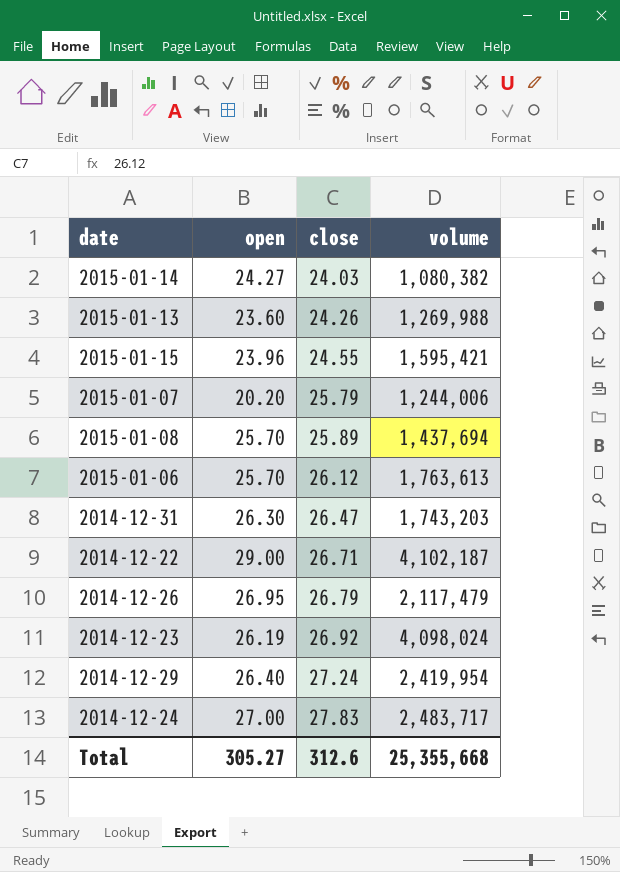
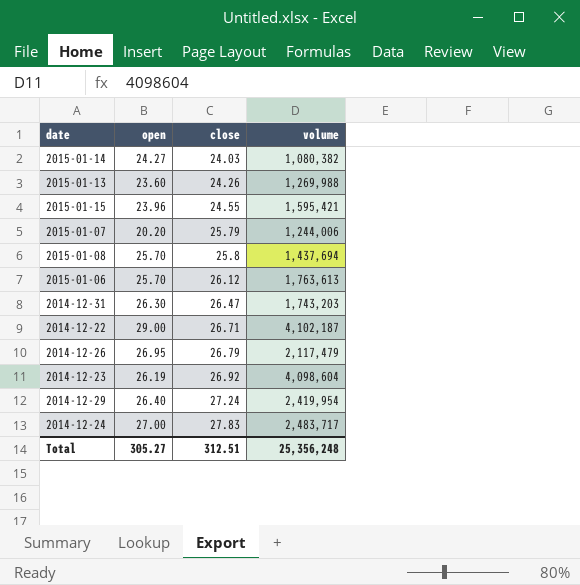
2015-01-08 | close: 25.89 -> 25.8
2014-12-23 | volume: 4,098,024 -> 4,098,604
Total | close: 312.6 -> 312.51
Total | volume: 25,355,668 -> 25,356,248

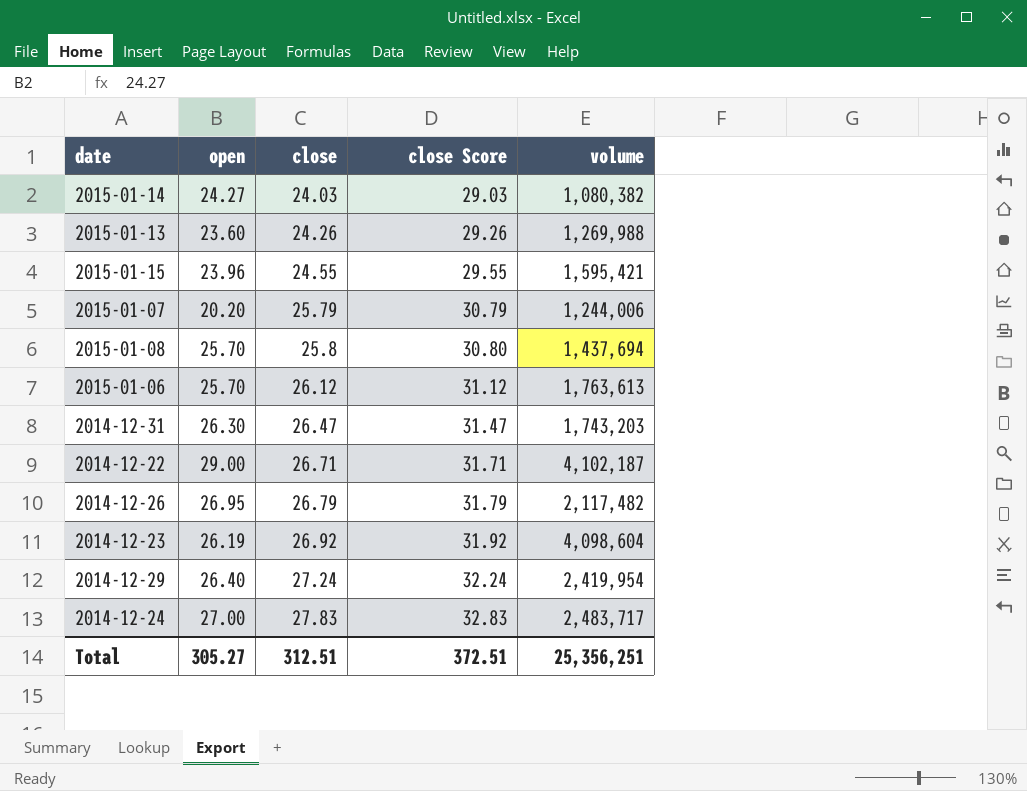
column close Score | formula: none -> [close] + 5
2014-12-26 | volume: 2,117,479 -> 2,117,482
Total | volume: 25,356,248 -> 25,356,251

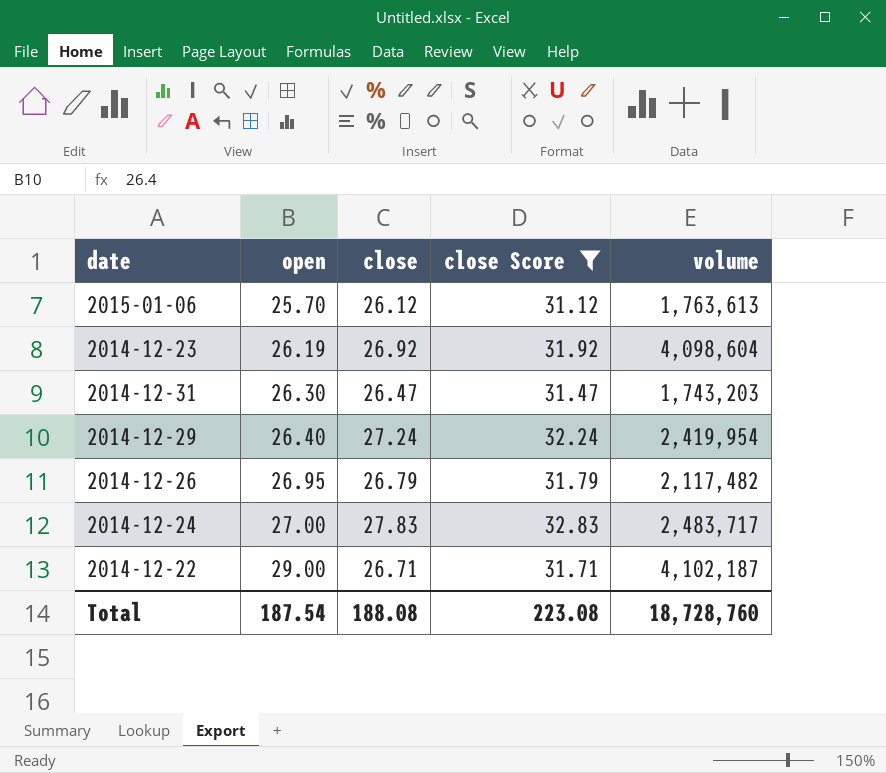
filter: none -> close Score >= 31.12
row order: close ascending -> open ascending
Total | open: 305.27 -> 187.54
Total | close: 312.51 -> 188.08
Total | close Score: 372.51 -> 223.08
Total | volume: 25,356,251 -> 18,728,760

